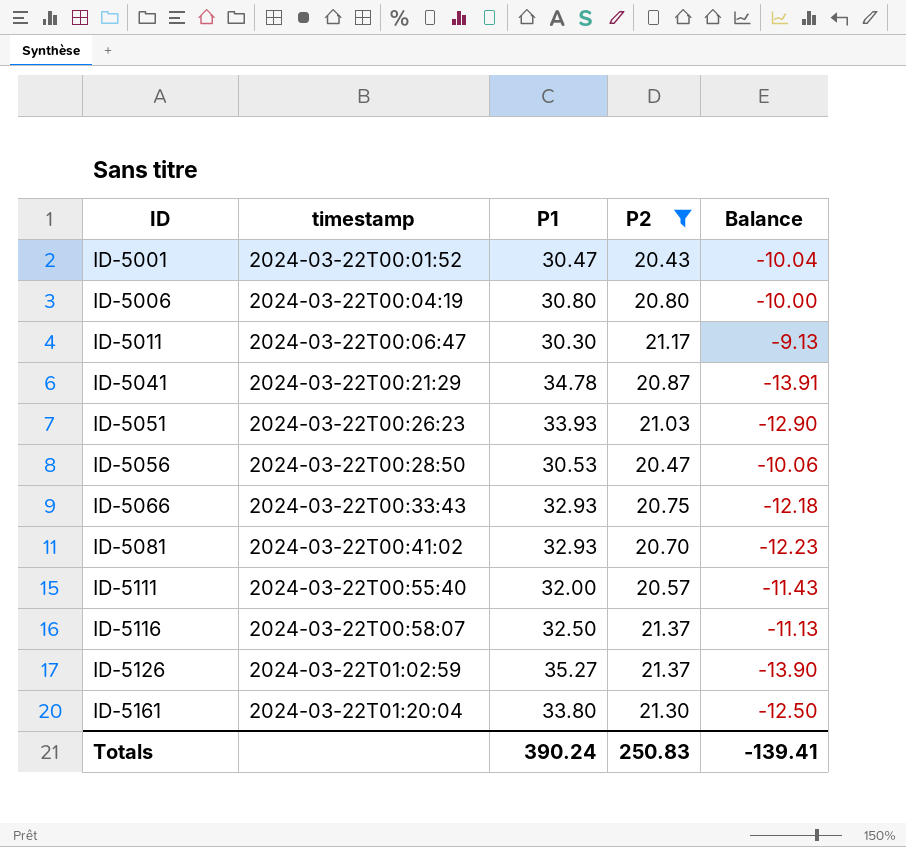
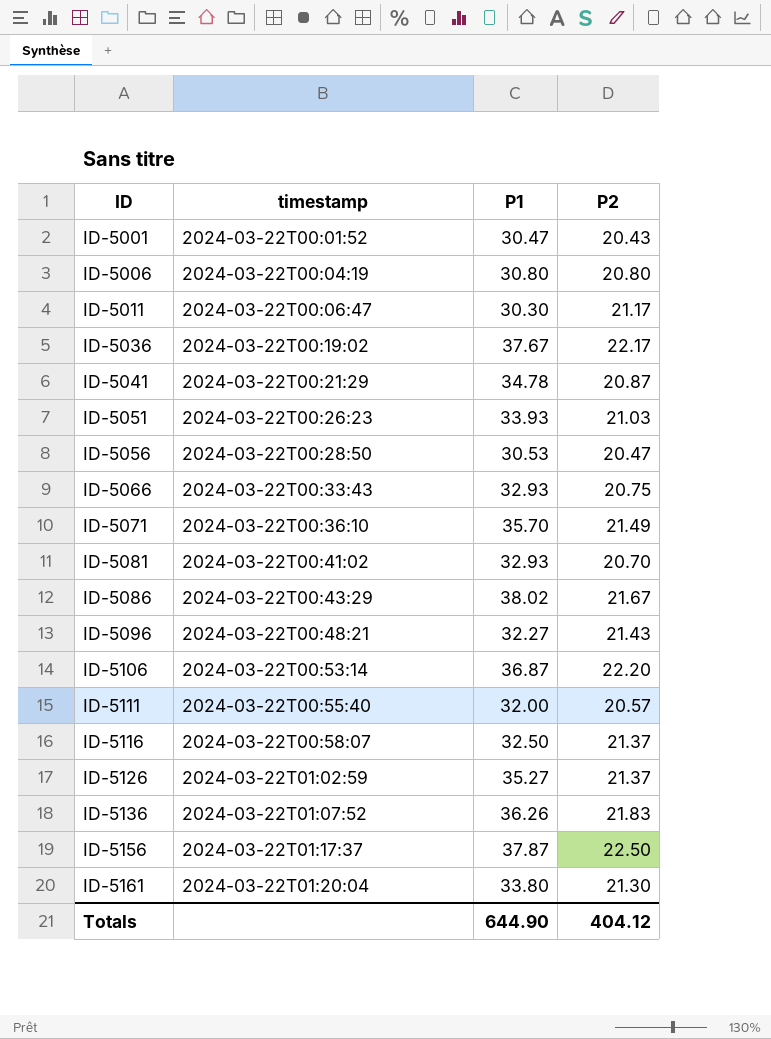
filter: P2 <= 21.37 -> none
column Balance | formula: [P2] - [P1] -> none
Totals | P1: 390.24 -> 644.90
Totals | P2: 250.83 -> 404.12

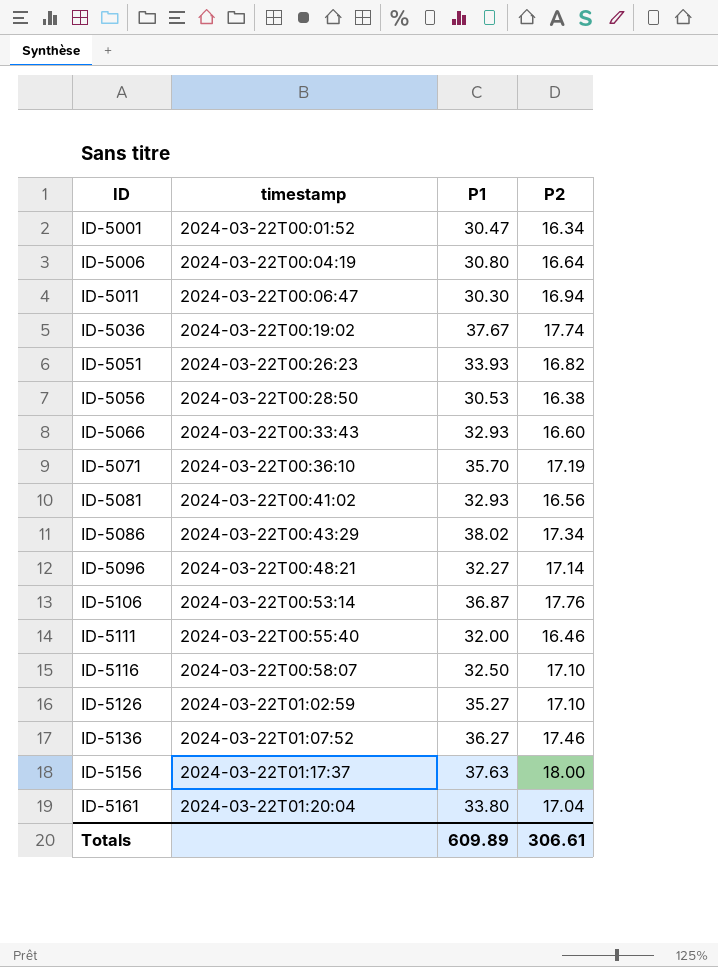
row ID-5041: 2024-03-22T00:21:29 | 34.78 | 20.87 -> none
ID-5001 | P2: 20.43 -> 16.34
ID-5006 | P2: 20.80 -> 16.64
ID-5011 | P2: 21.17 -> 16.94
ID-5036 | P2: 22.17 -> 17.74
ID-5051 | P2: 21.03 -> 16.82
ID-5056 | P2: 20.47 -> 16.38
ID-5066 | P2: 20.75 -> 16.60
ID-5071 | P2: 21.49 -> 17.19
ID-5081 | P2: 20.70 -> 16.56
ID-5086 | P2: 21.67 -> 17.34
ID-5096 | P2: 21.43 -> 17.14
ID-5106 | P2: 22.20 -> 17.76
ID-5111 | P2: 20.57 -> 16.46
ID-5116 | P2: 21.37 -> 17.10
ID-5126 | P2: 21.37 -> 17.10
ID-5136 | P1: 36.26 -> 36.27
ID-5136 | P2: 21.83 -> 17.46
ID-5156 | P1: 37.87 -> 37.63
ID-5156 | P2: 22.50 -> 18.00
ID-5161 | P2: 21.30 -> 17.04
Totals | P1: 644.90 -> 609.89
Totals | P2: 404.12 -> 306.61

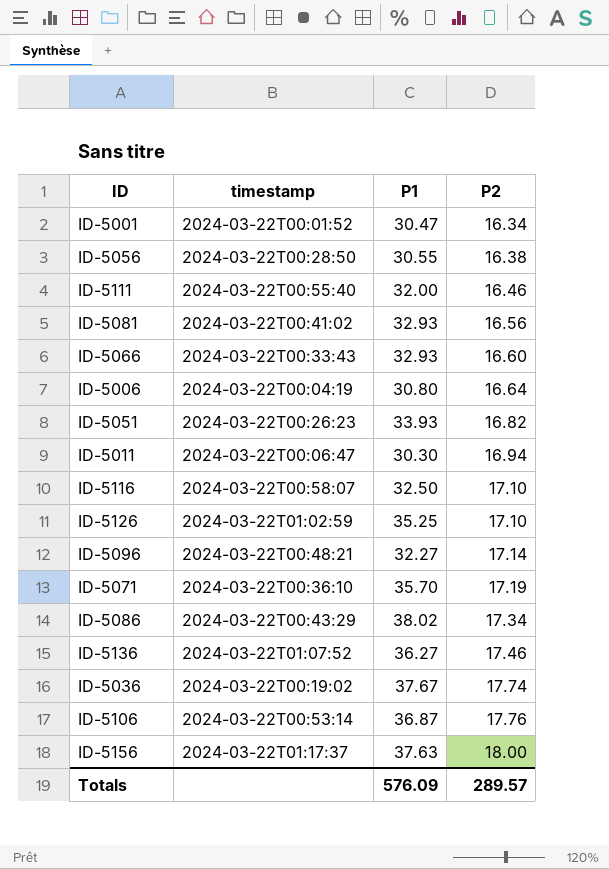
row order: ID ascending -> P2 ascending
row ID-5161: 2024-03-22T01:20:04 | 33.80 | 17.04 -> none
ID-5056 | P1: 30.53 -> 30.55
ID-5126 | P1: 35.27 -> 35.25
Totals | P1: 609.89 -> 576.09
Totals | P2: 306.61 -> 289.57

